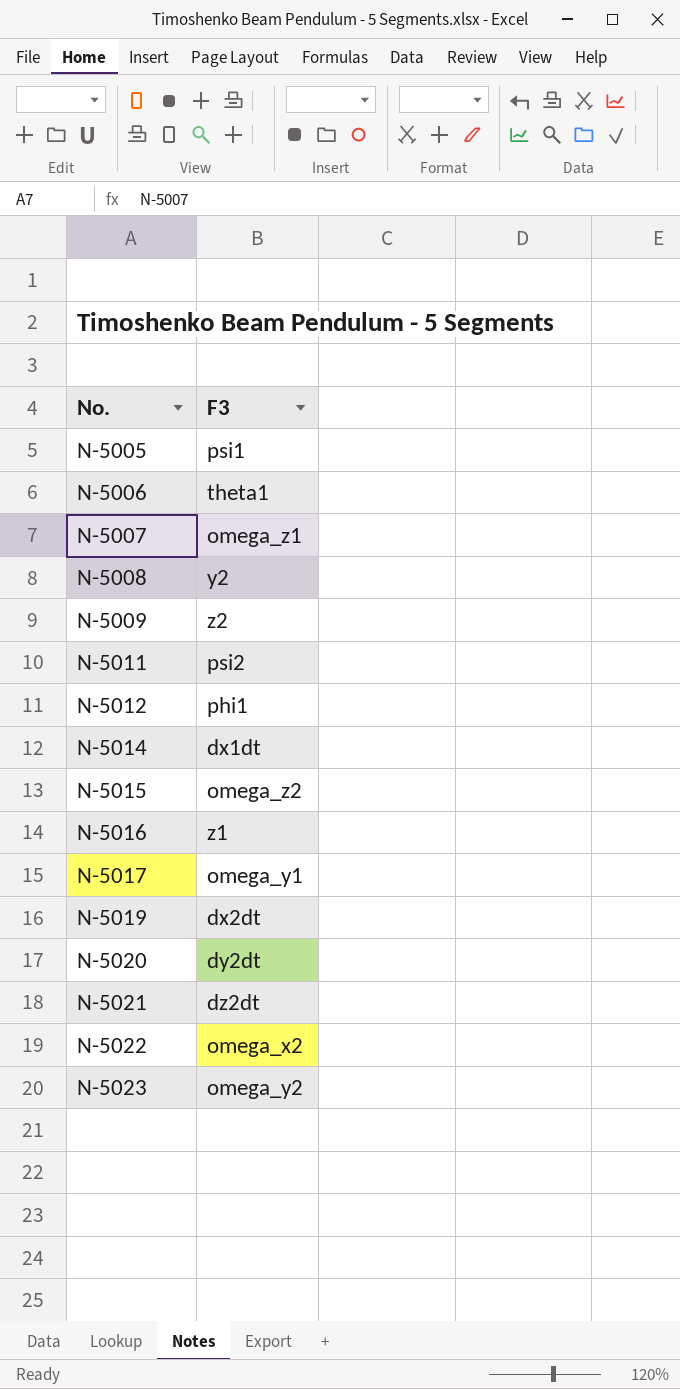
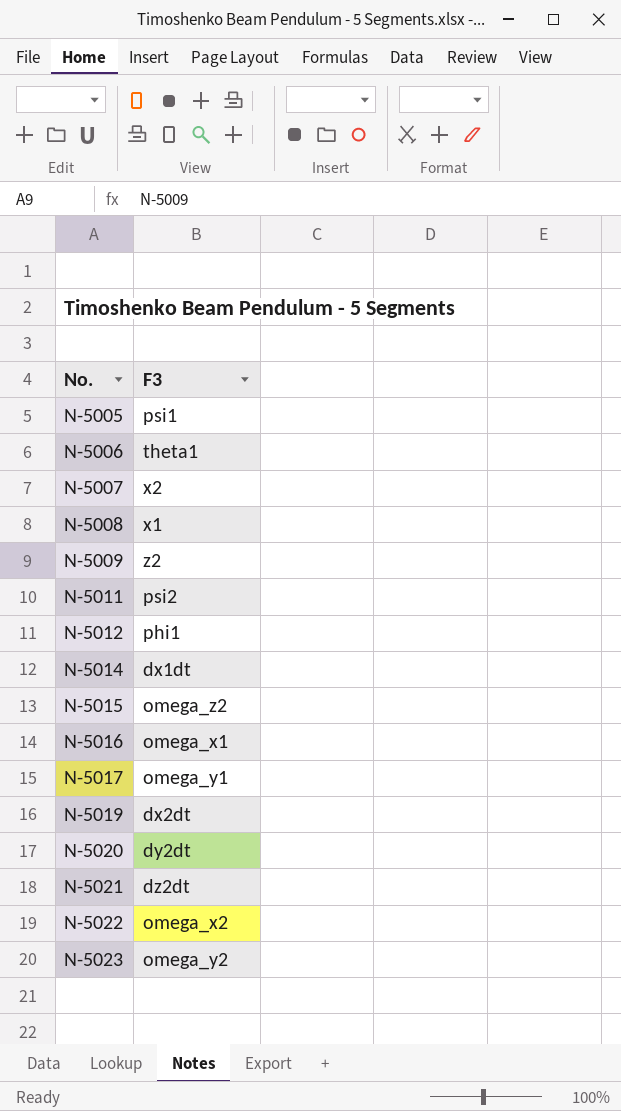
N-5007 | F3: omega_z1 -> x2
N-5008 | F3: y2 -> x1
N-5016 | F3: z1 -> omega_x1

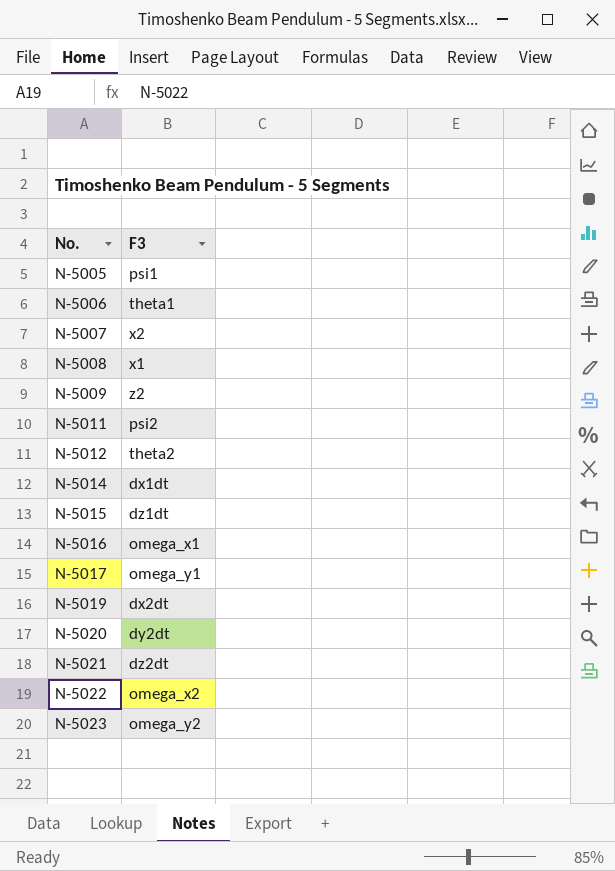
N-5012 | F3: phi1 -> theta2
N-5015 | F3: omega_z2 -> dz1dt

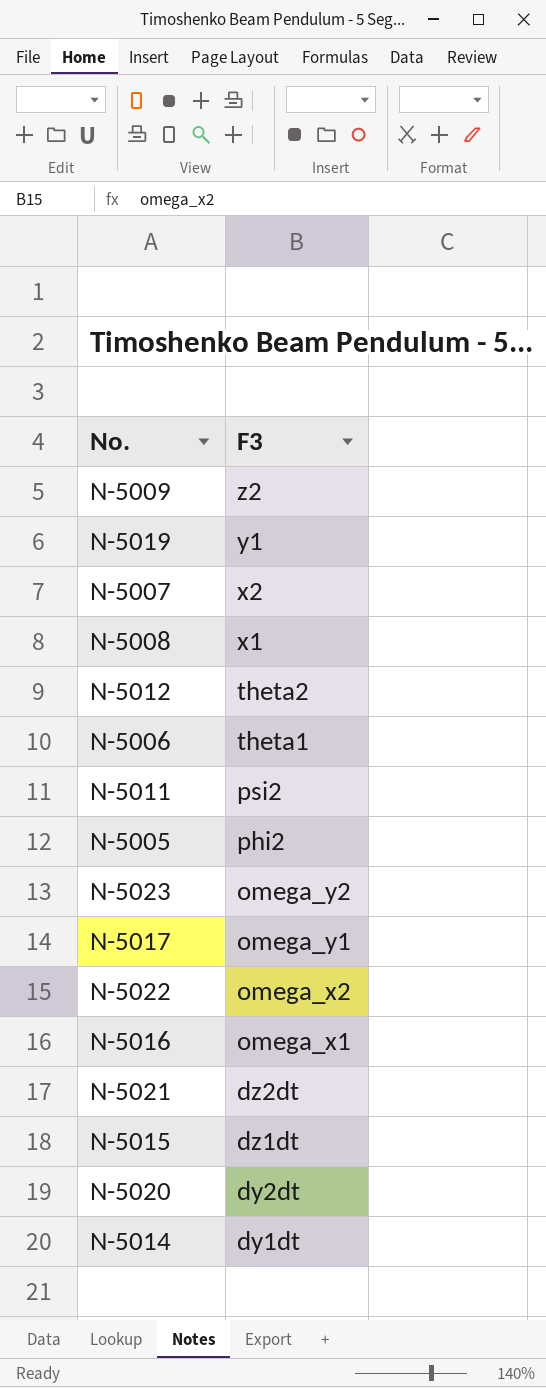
row order: No. ascending -> F3 descending
N-5019 | F3: dx2dt -> y1
N-5005 | F3: psi1 -> phi2
N-5014 | F3: dx1dt -> dy1dt

